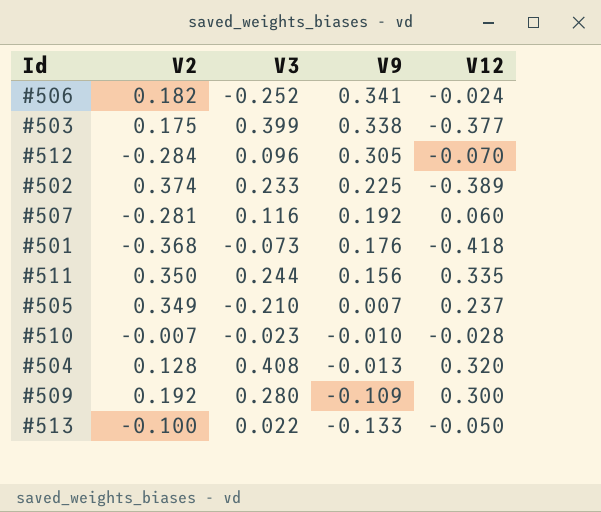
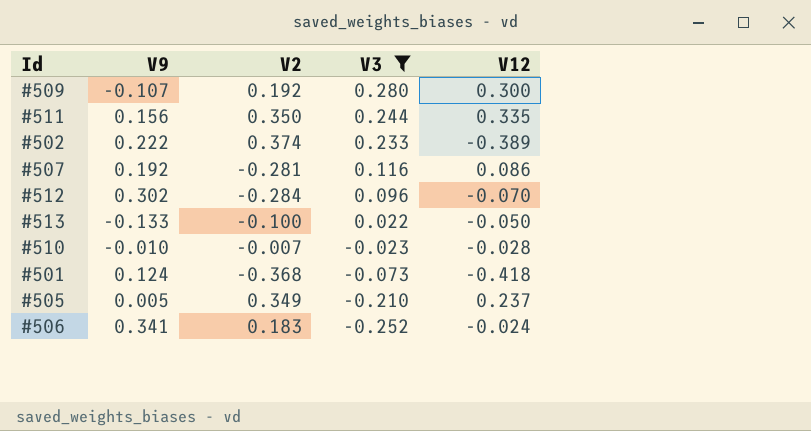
filter: none -> V3 <= 0.280
row order: V9 descending -> V3 descending
column V9 | position: 4 -> 2
#509 | V9: -0.109 -> -0.107
#502 | V9: 0.225 -> 0.222
#507 | V12: 0.060 -> 0.086
#512 | V9: 0.305 -> 0.302
#501 | V9: 0.176 -> 0.124
#505 | V9: 0.007 -> 0.005
#506 | V2: 0.182 -> 0.183

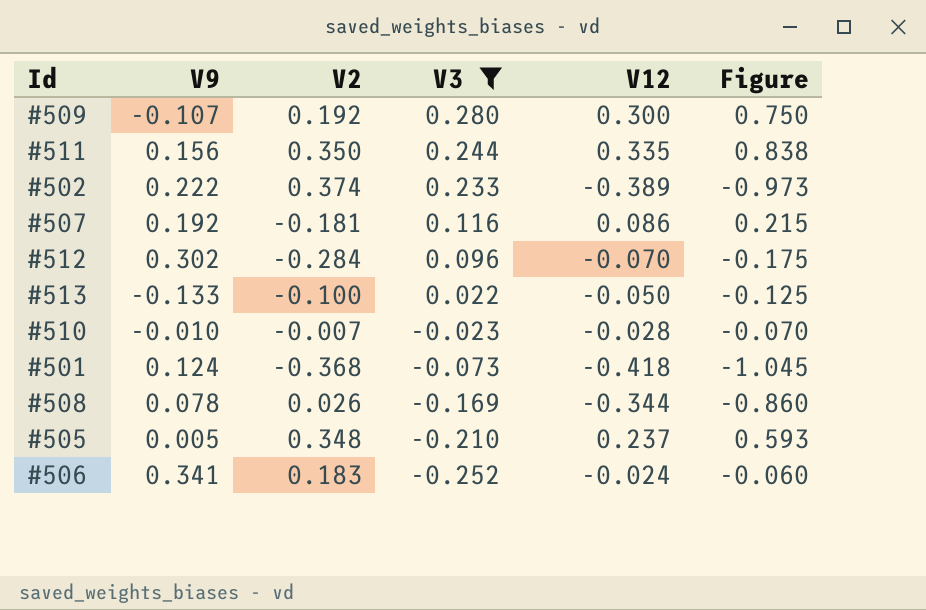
column Figure | formula: none -> [V12] * 2.5
#507 | V2: -0.281 -> -0.181
row #508: none -> 0.078 | 0.026 | -0.169 | -0.344 | -0.860
#505 | V2: 0.349 -> 0.348

